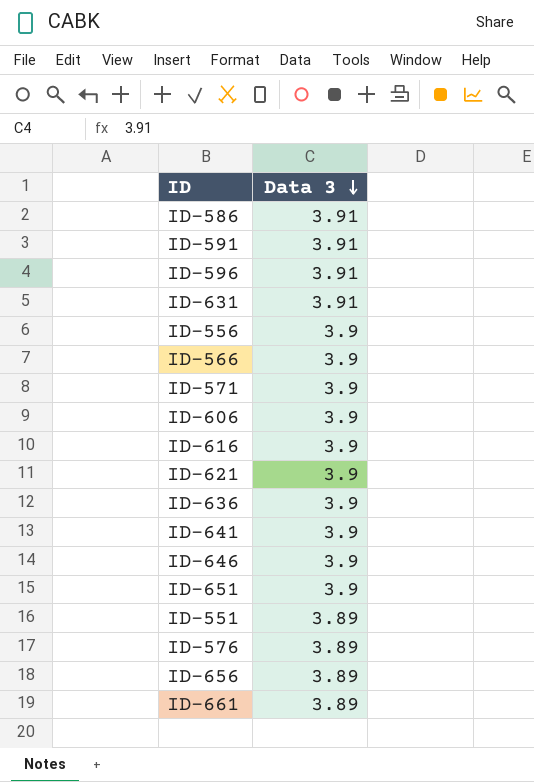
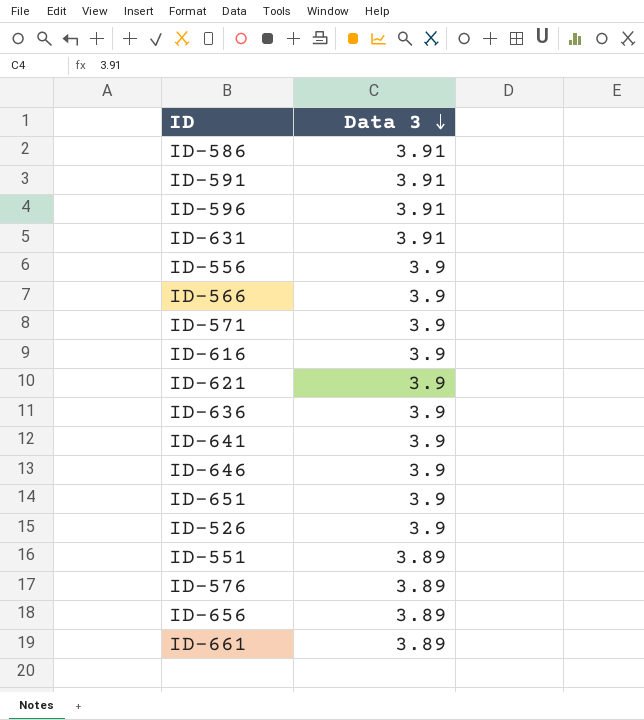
row ID-606: 3.9 -> none
row ID-526: none -> 3.9

